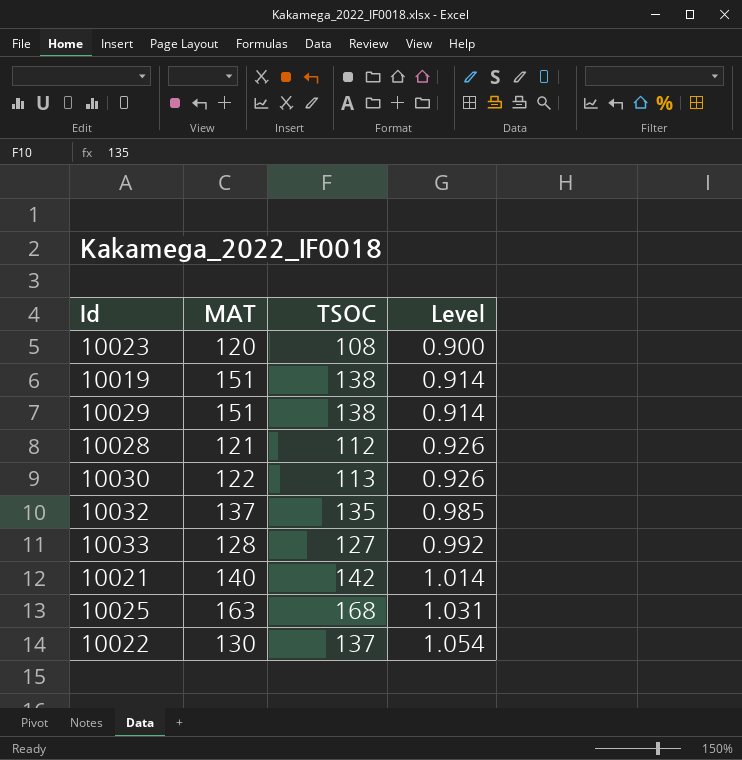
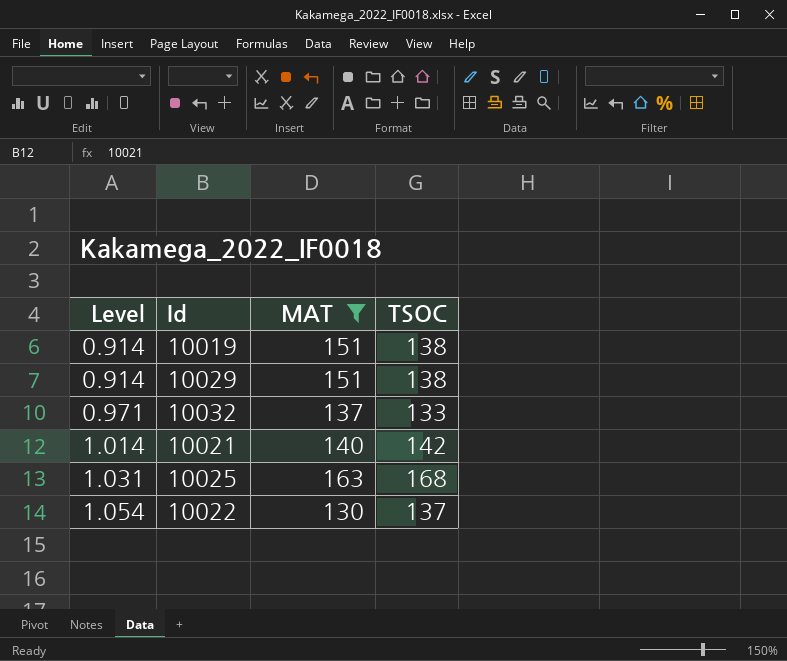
filter: none -> MAT >= 130
column Level | position: 4 -> 1
10032 | Level: 0.985 -> 0.971
10032 | TSOC: 135 -> 133

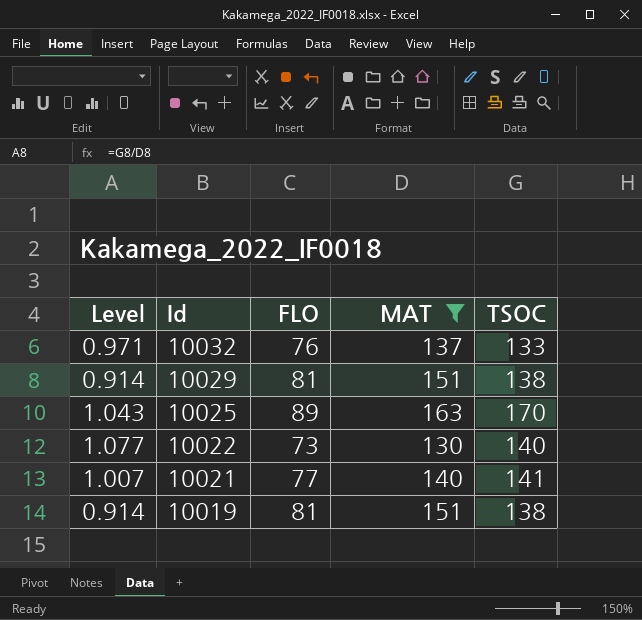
row order: Level ascending -> Id descending
column FLO | position: none -> 3
10025 | Level: 1.031 -> 1.043
10025 | TSOC: 168 -> 170
10022 | Level: 1.054 -> 1.077
10022 | TSOC: 137 -> 140
10021 | Level: 1.014 -> 1.007
10021 | TSOC: 142 -> 141

